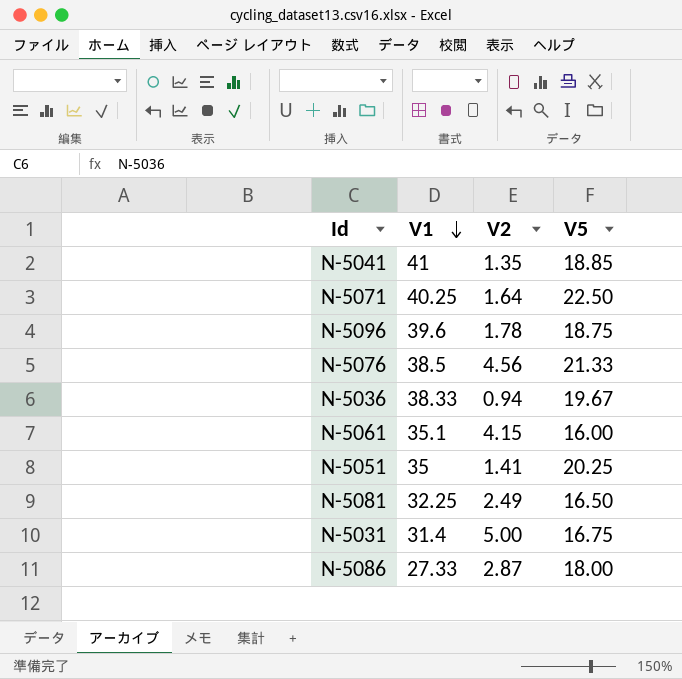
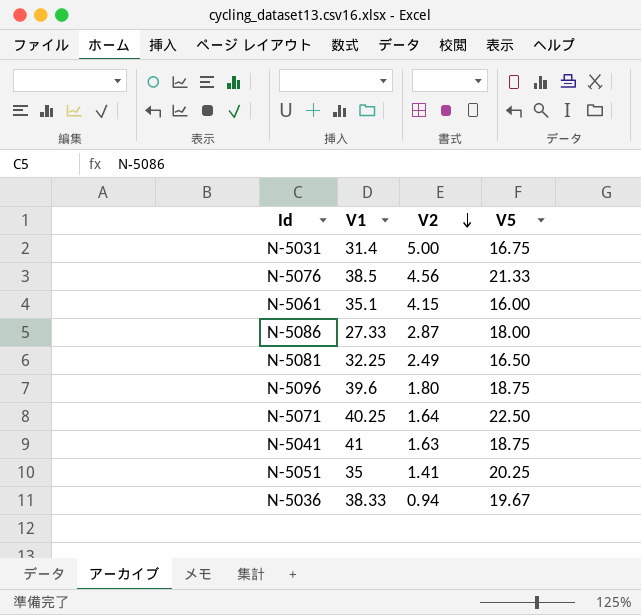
row order: V1 descending -> V2 descending
N-5096 | V2: 1.78 -> 1.80
N-5041 | V2: 1.35 -> 1.63
N-5041 | V5: 18.85 -> 18.75

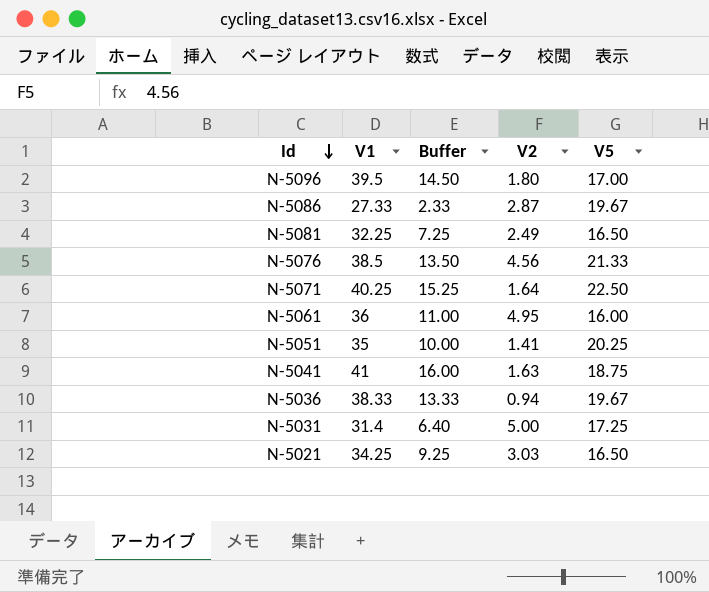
row order: V2 descending -> Id descending
column Buffer | formula: none -> [V1] - 25
N-5096 | V1: 39.6 -> 39.5
N-5096 | V5: 18.75 -> 17.00
N-5086 | V5: 18.00 -> 19.67
N-5061 | V1: 35.1 -> 36
N-5061 | V2: 4.15 -> 4.95
N-5031 | V5: 16.75 -> 17.25
row N-5021: none -> 34.25 | 9.25 | 3.03 | 16.50

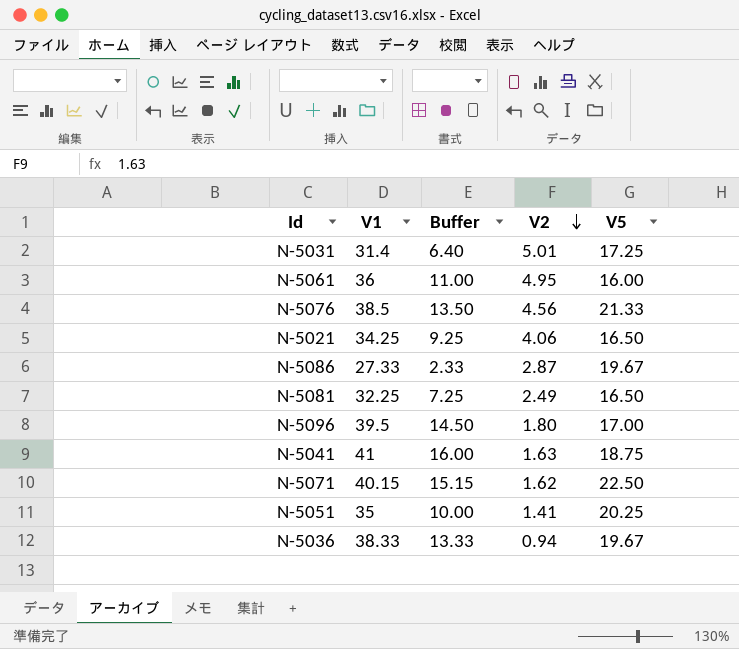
row order: Id descending -> V2 descending
N-5031 | V2: 5.00 -> 5.01
N-5021 | V2: 3.03 -> 4.06
N-5071 | V1: 40.25 -> 40.15
N-5071 | Buffer: 15.25 -> 15.15
N-5071 | V2: 1.64 -> 1.62

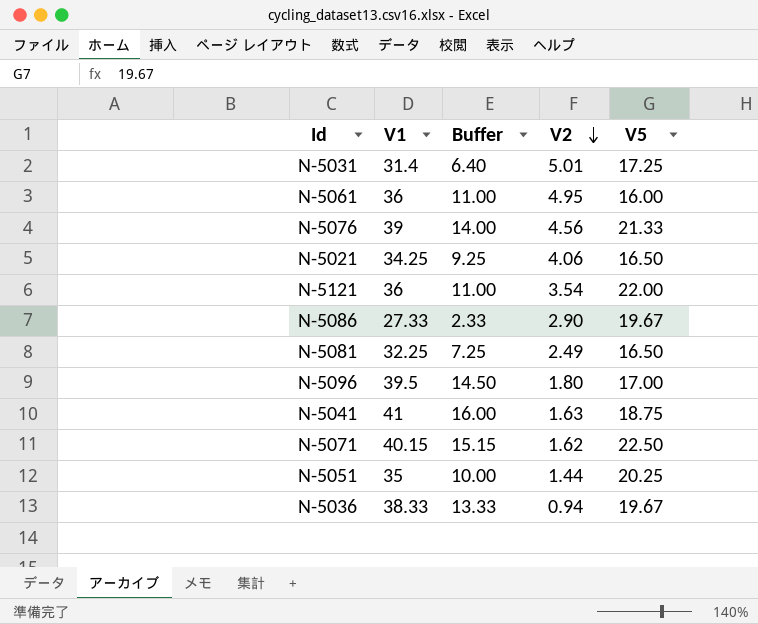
N-5076 | V1: 38.5 -> 39
N-5076 | Buffer: 13.50 -> 14.00
row N-5121: none -> 36 | 11.00 | 3.54 | 22.00
N-5086 | V2: 2.87 -> 2.90
N-5051 | V2: 1.41 -> 1.44

